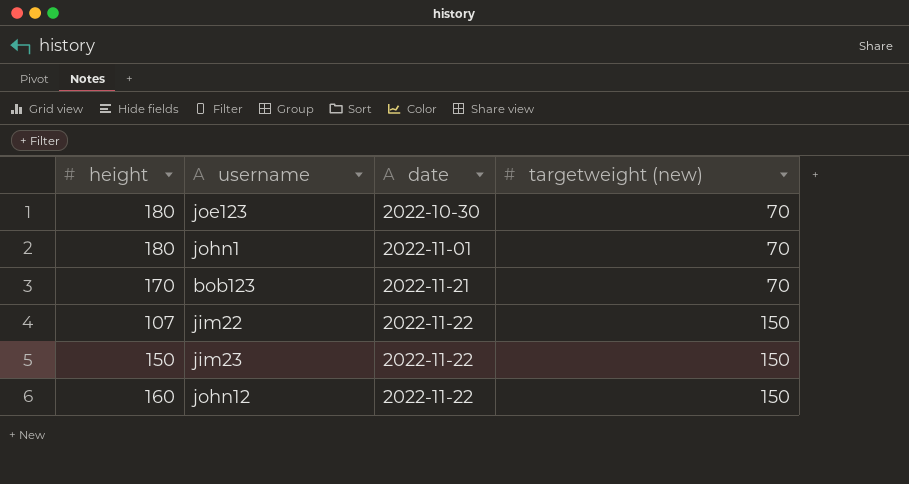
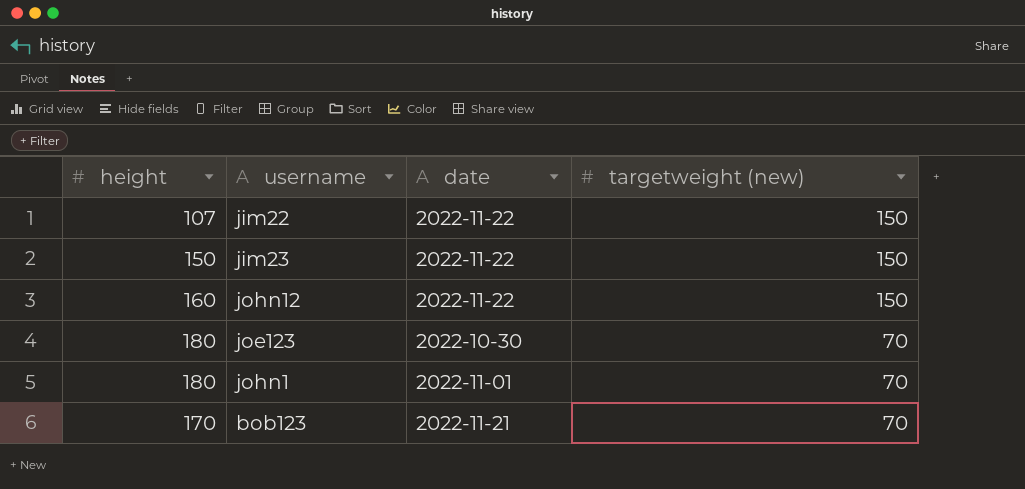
row order: date ascending -> targetweight (new) descending

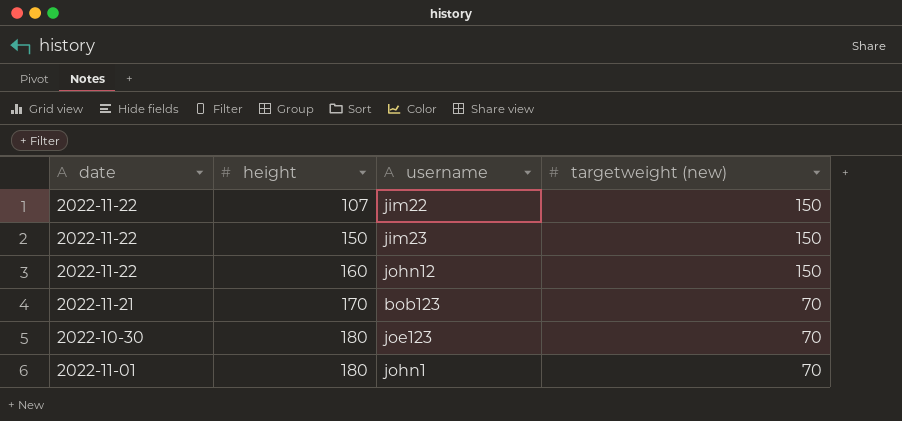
row order: targetweight (new) descending -> height ascending
column date | position: 3 -> 1

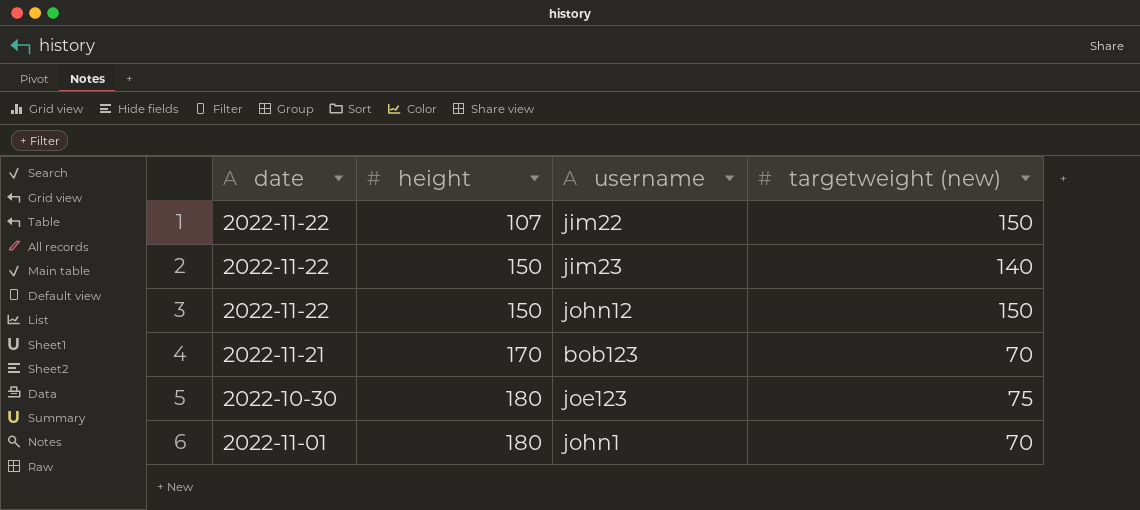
jim23 | targetweight (new): 150 -> 140
john12 | height: 160 -> 150
joe123 | targetweight (new): 70 -> 75

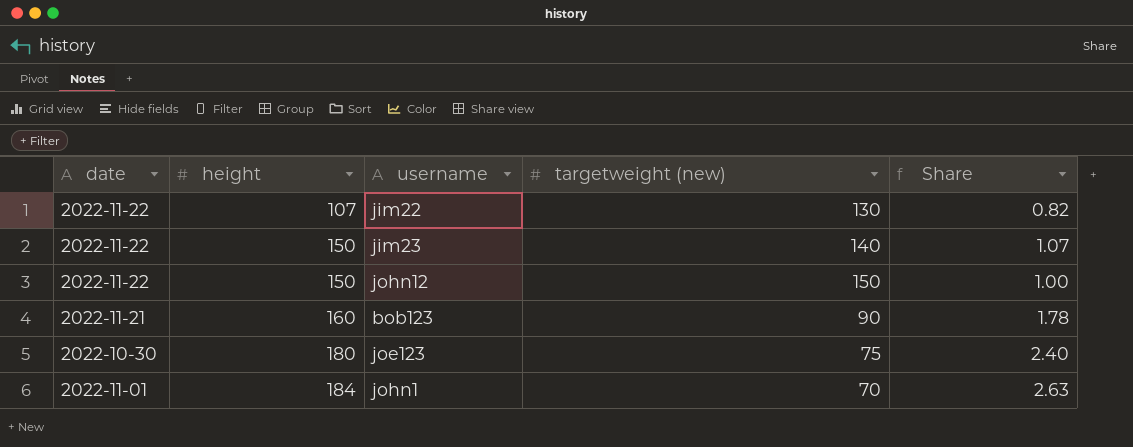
column Share | formula: none -> [height] / [targetweight (new)]
jim22 | targetweight (new): 150 -> 130
bob123 | height: 170 -> 160
bob123 | targetweight (new): 70 -> 90
john1 | height: 180 -> 184

